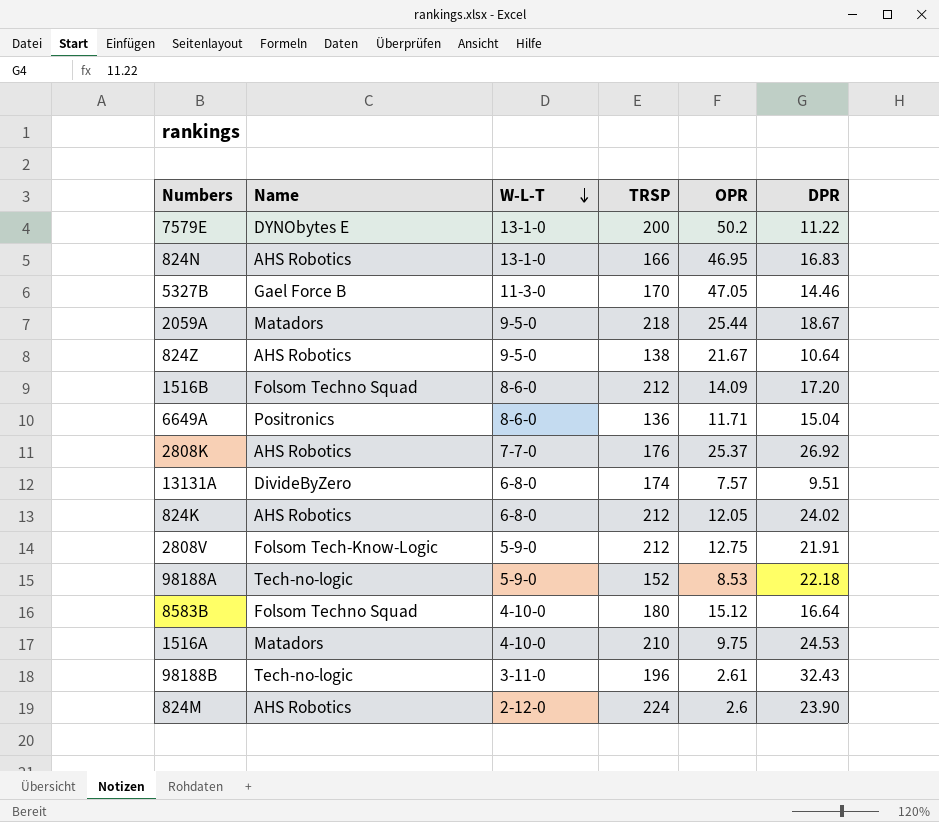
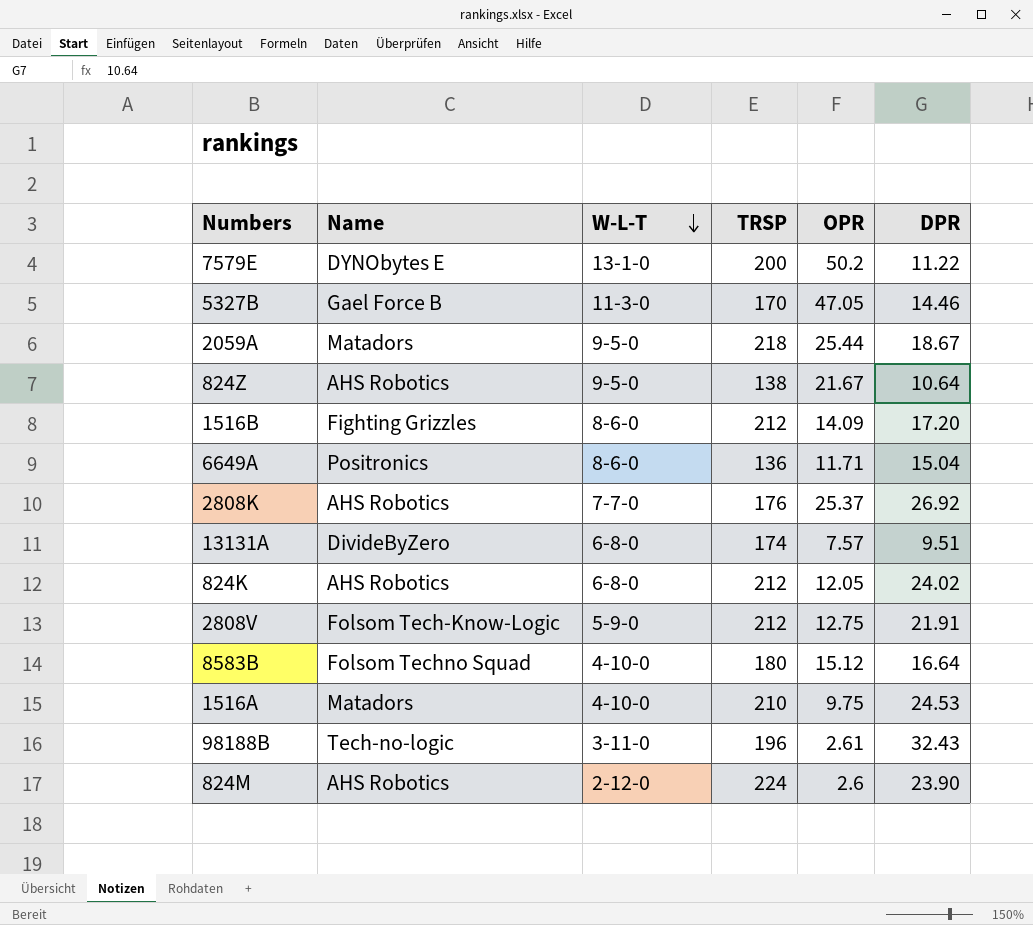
row 824N: AHS Robotics | 13-1-0 | 166 | 46.95 | 16.83 -> none
row 98188A: Tech-no-logic | 5-9-0 | 152 | 8.53 | 22.18 -> none
1516B | Name: Folsom Techno Squad -> Fighting Grizzles

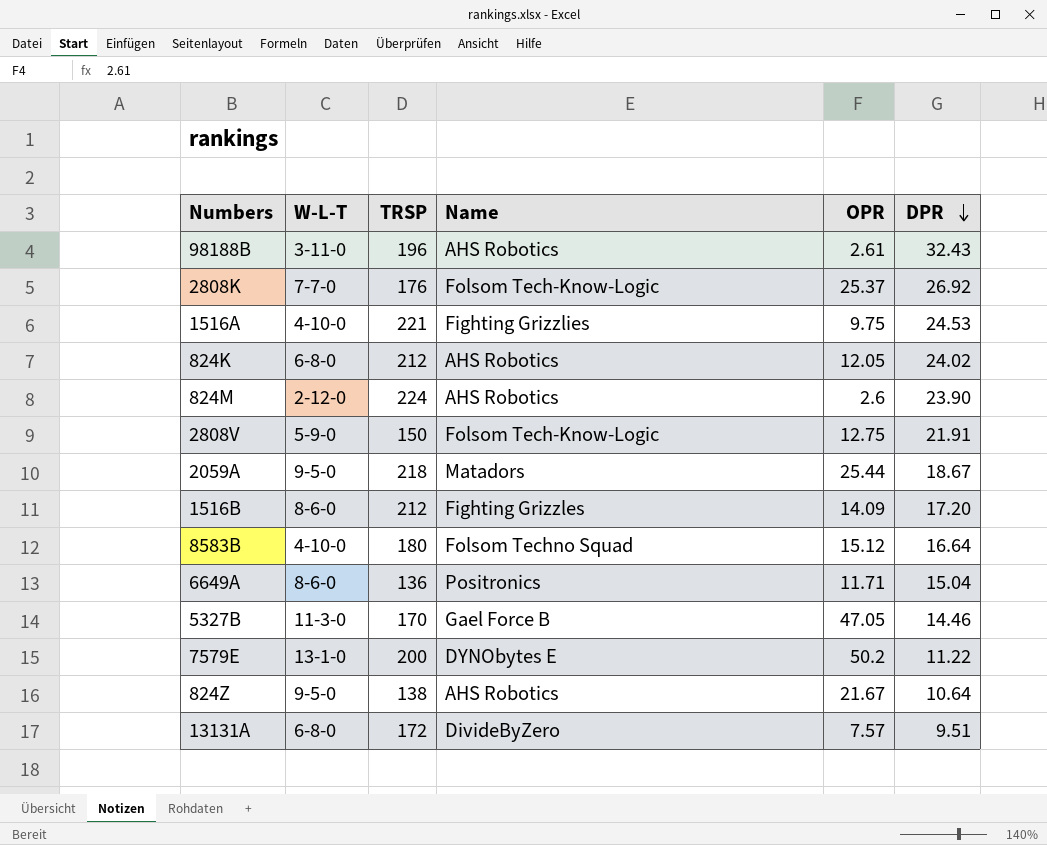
row order: W-L-T descending -> DPR descending
column Name | position: 2 -> 4
98188B | Name: Tech-no-logic -> AHS Robotics
2808K | Name: AHS Robotics -> Folsom Tech-Know-Logic
1516A | TRSP: 210 -> 221
1516A | Name: Matadors -> Fighting Grizzlies
2808V | TRSP: 212 -> 150
13131A | TRSP: 174 -> 172

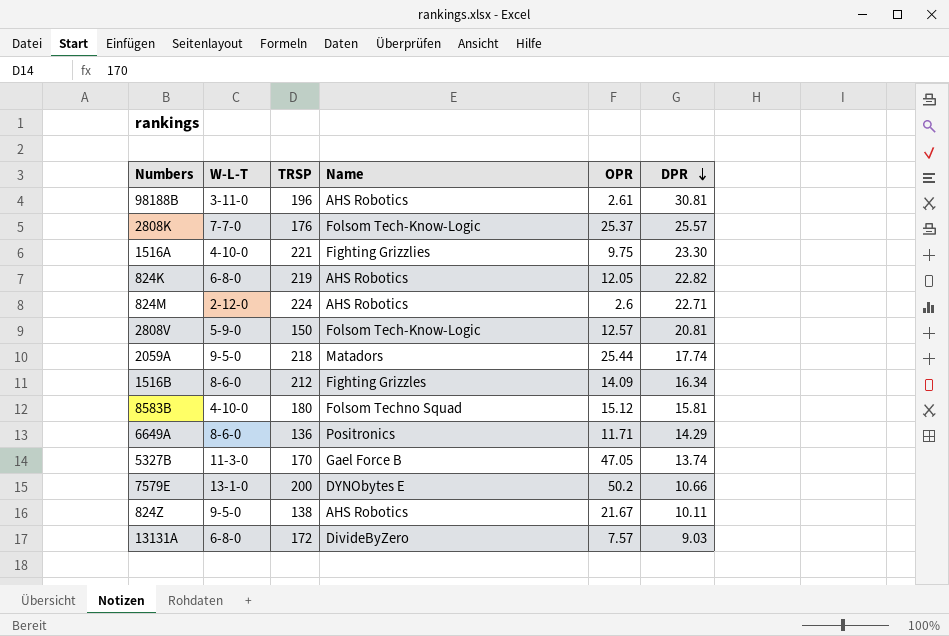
98188B | DPR: 32.43 -> 30.81
2808K | DPR: 26.92 -> 25.57
1516A | DPR: 24.53 -> 23.30
824K | TRSP: 212 -> 219
824K | DPR: 24.02 -> 22.82
824M | DPR: 23.90 -> 22.71
2808V | OPR: 12.75 -> 12.57
2808V | DPR: 21.91 -> 20.81
2059A | DPR: 18.67 -> 17.74
1516B | DPR: 17.20 -> 16.34
8583B | DPR: 16.64 -> 15.81
6649A | DPR: 15.04 -> 14.29
5327B | DPR: 14.46 -> 13.74
7579E | DPR: 11.22 -> 10.66
824Z | DPR: 10.64 -> 10.11
13131A | DPR: 9.51 -> 9.03

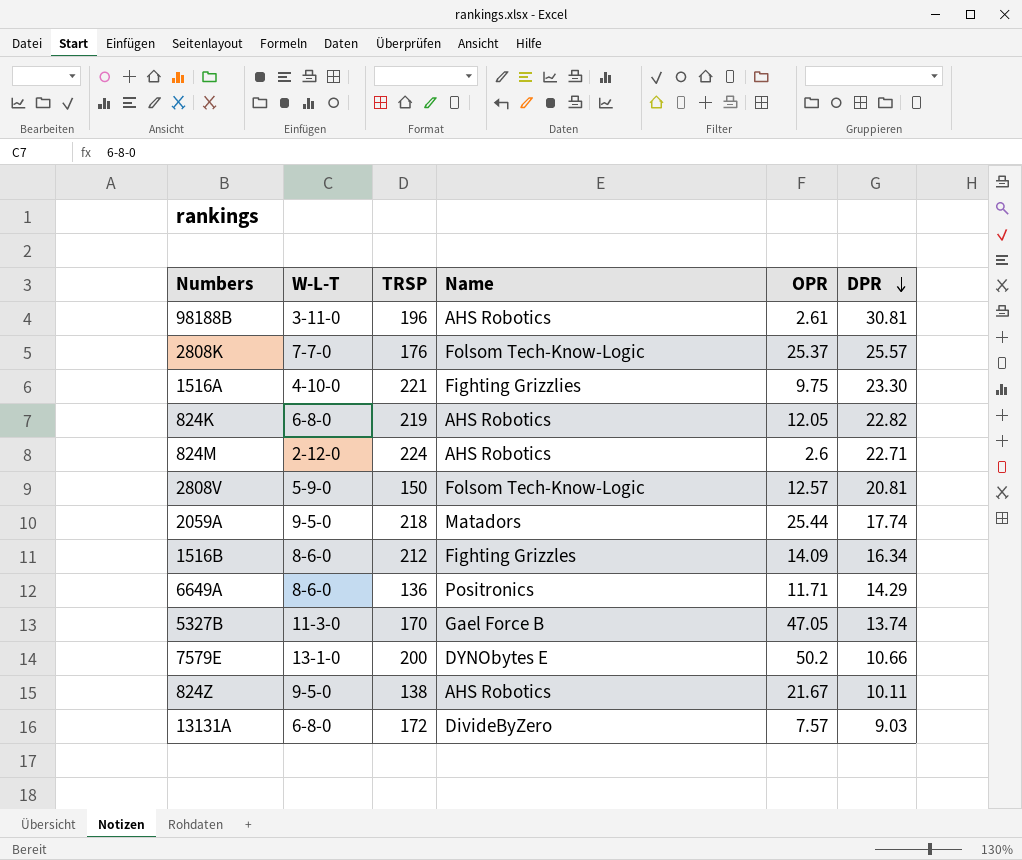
row 8583B: 4-10-0 | 180 | Folsom Techno Squad | 15.12 | 15.81 -> none

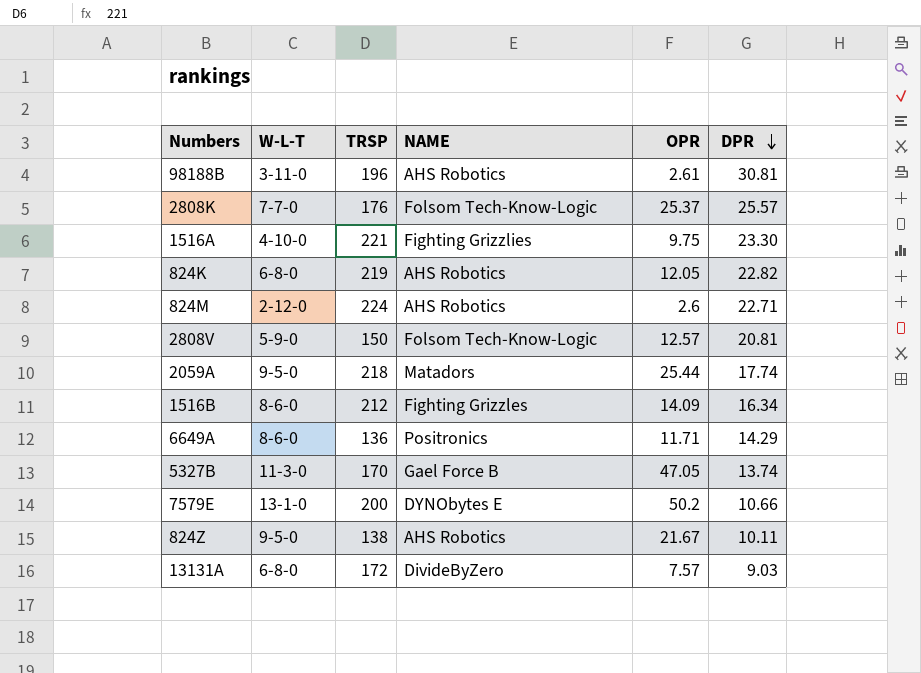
column name: Name -> NAME

